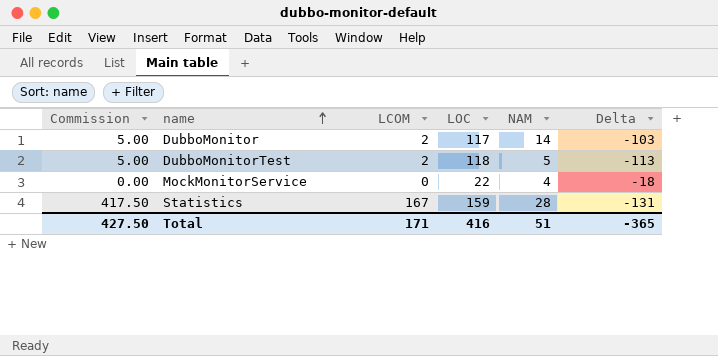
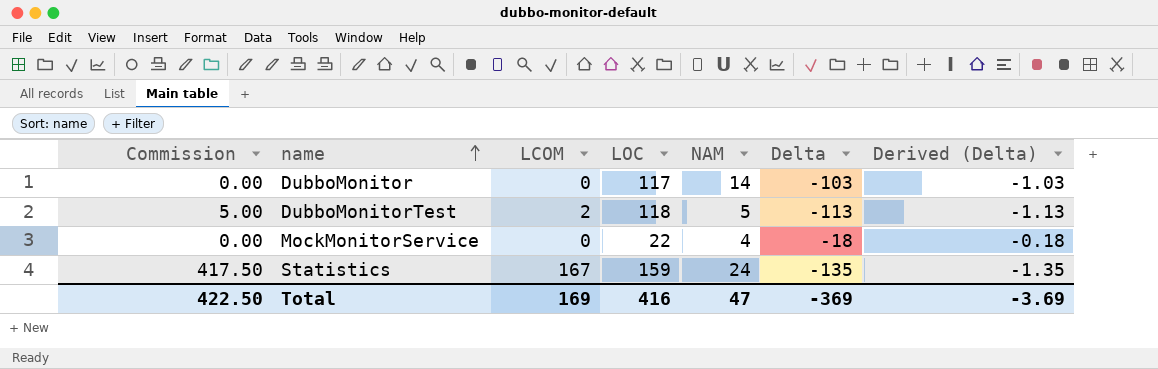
column Derived (Delta) | formula: none -> [Delta] * 0.01
DubboMonitor | Commission: 5.00 -> 0.00
DubboMonitor | LCOM: 2 -> 0
Statistics | NAM: 28 -> 24
Statistics | Delta: -131 -> -135
Total | Commission: 427.50 -> 422.50
Total | LCOM: 171 -> 169
Total | NAM: 51 -> 47
Total | Delta: -365 -> -369

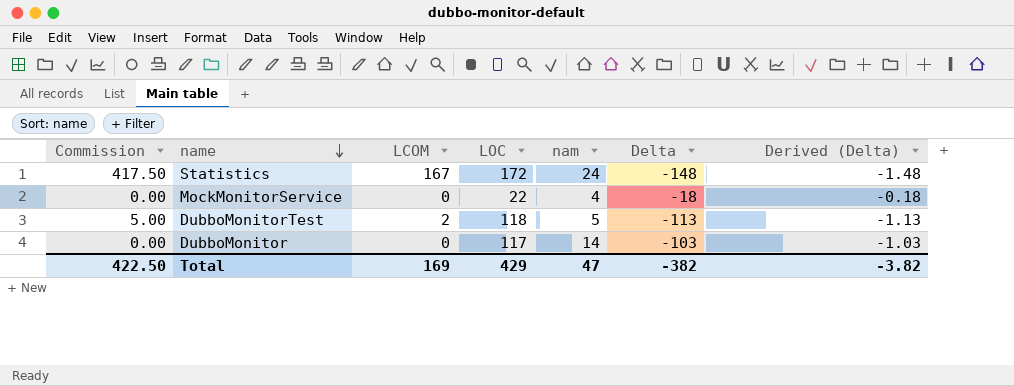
row order: name ascending -> name descending
column name: NAM -> nam
Statistics | LOC: 159 -> 172
Statistics | Delta: -135 -> -148
Statistics | Derived (Delta): -1.35 -> -1.48
Total | LOC: 416 -> 429
Total | Delta: -369 -> -382
Total | Derived (Delta): -3.69 -> -3.82

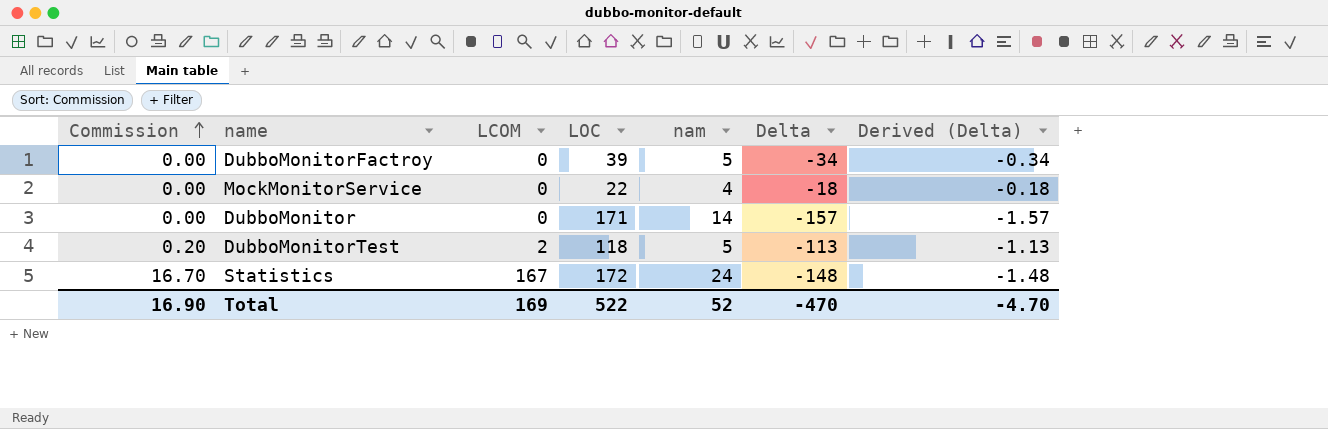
row order: name descending -> Commission ascending
column Commission | formula: [LCOM] * 2.5 -> [LCOM] * 0.1
row DubboMonitorFactroy: none -> 0.00 | 0 | 39 | 5 | -34 | -0.34
DubboMonitor | LOC: 117 -> 171
DubboMonitor | Delta: -103 -> -157
DubboMonitor | Derived (Delta): -1.03 -> -1.57
Total | Commission: 422.50 -> 16.90
Total | LOC: 429 -> 522
Total | nam: 47 -> 52
Total | Delta: -382 -> -470
Total | Derived (Delta): -3.82 -> -4.70

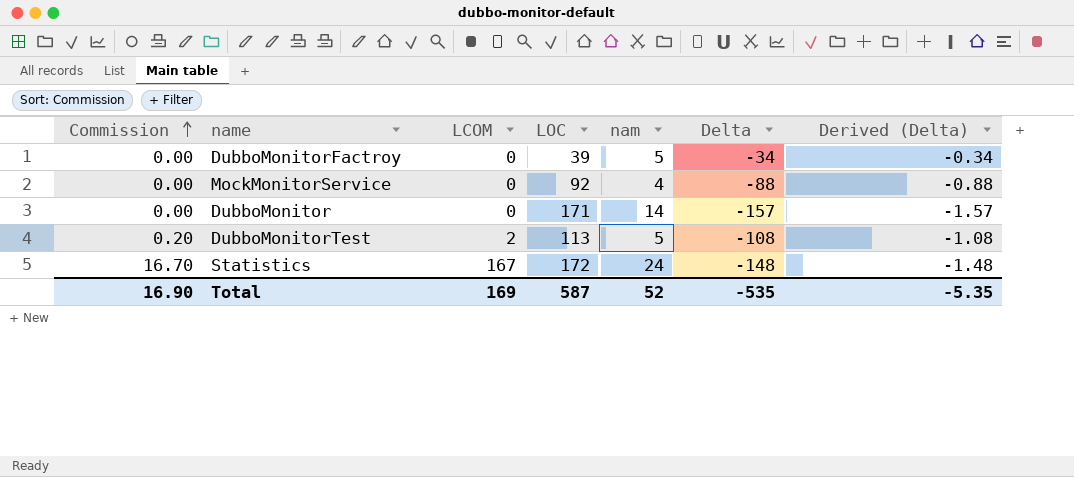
MockMonitorService | LOC: 22 -> 92
MockMonitorService | Delta: -18 -> -88
MockMonitorService | Derived (Delta): -0.18 -> -0.88
DubboMonitorTest | LOC: 118 -> 113
DubboMonitorTest | Delta: -113 -> -108
DubboMonitorTest | Derived (Delta): -1.13 -> -1.08
Total | LOC: 522 -> 587
Total | Delta: -470 -> -535
Total | Derived (Delta): -4.70 -> -5.35

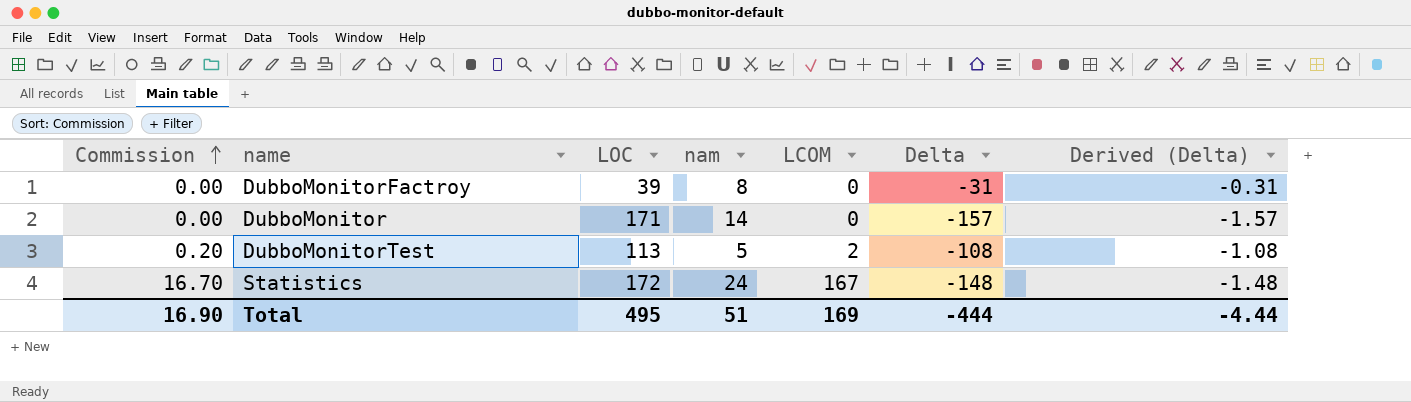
column LCOM | position: 3 -> 5
row MockMonitorService: 0.00 | 0 | 92 | 4 | -88 | -0.88 -> none
DubboMonitorFactroy | nam: 5 -> 8
DubboMonitorFactroy | Delta: -34 -> -31
DubboMonitorFactroy | Derived (Delta): -0.34 -> -0.31
Total | LOC: 587 -> 495
Total | nam: 52 -> 51
Total | Delta: -535 -> -444
Total | Derived (Delta): -5.35 -> -4.44

